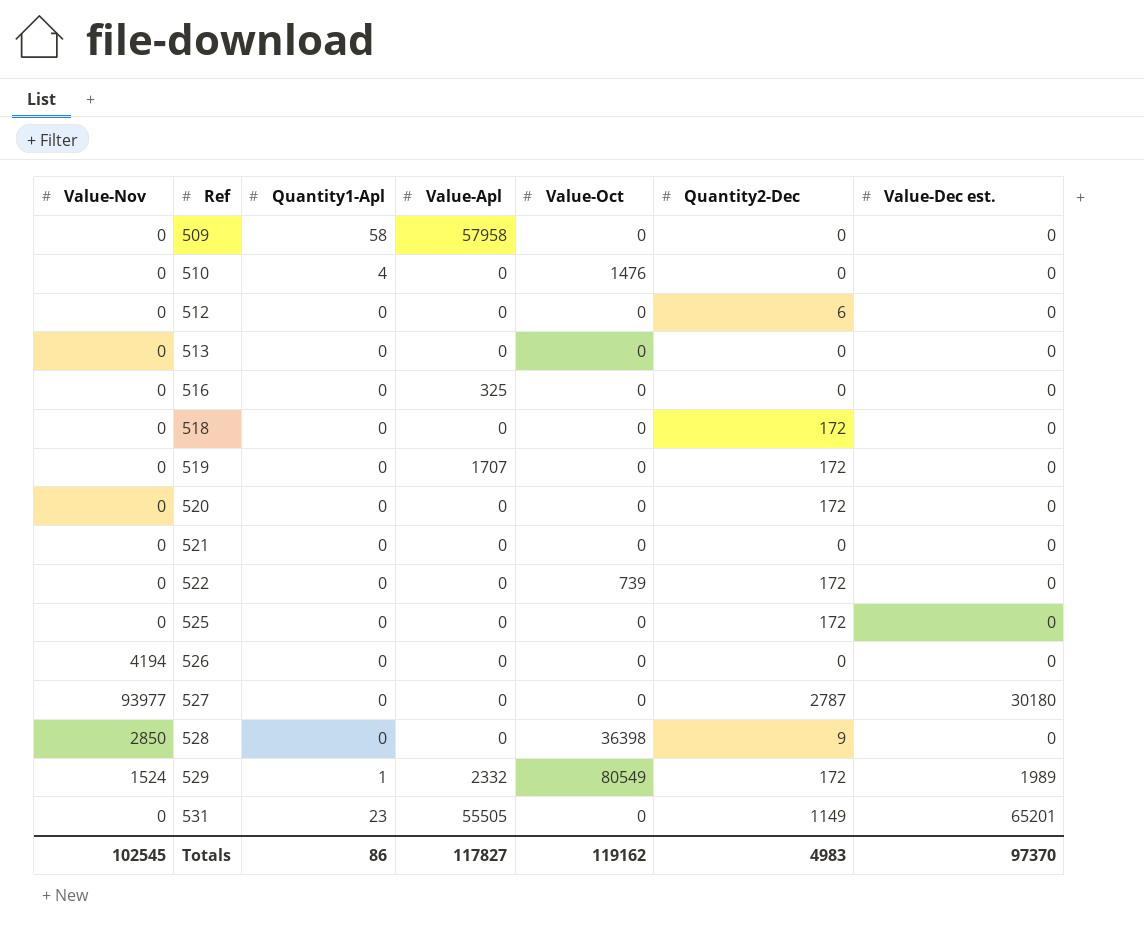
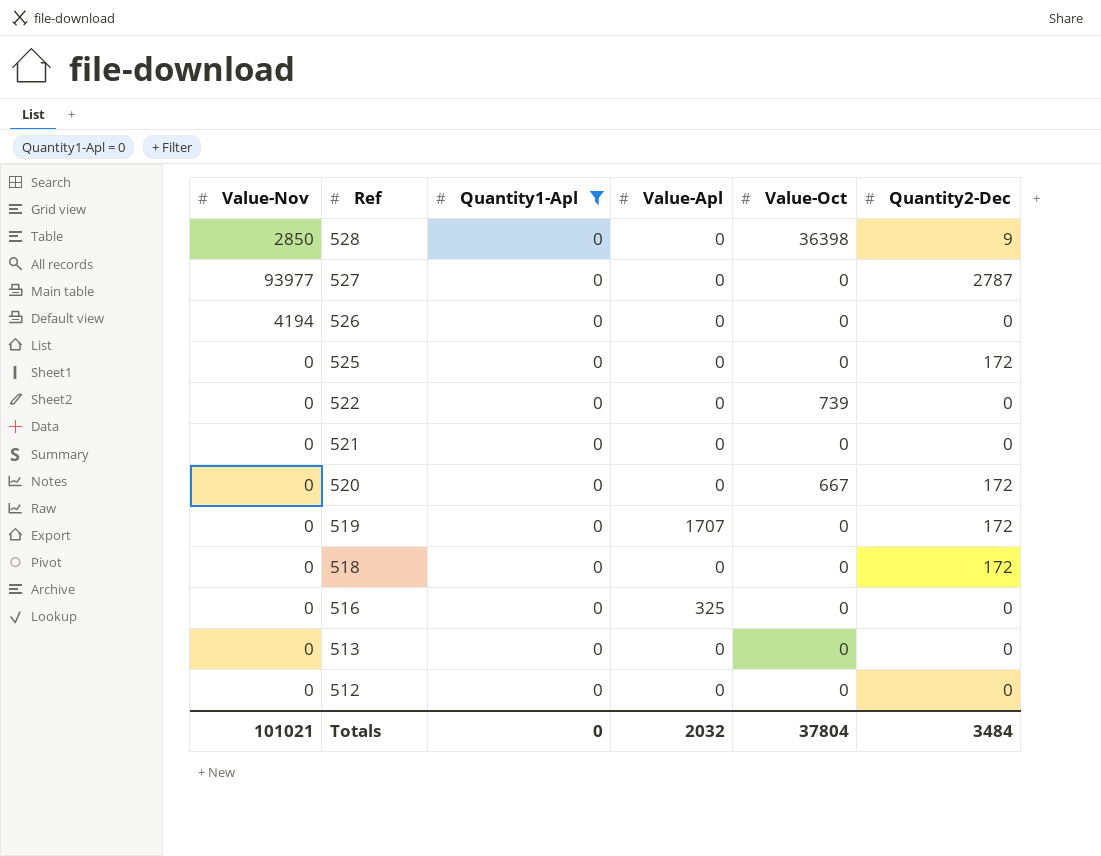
filter: none -> Quantity1-Apl = 0
row order: Ref ascending -> Ref descending
column Value-Dec est. | position: 7 -> none
522 | Quantity2-Dec: 172 -> 0
520 | Value-Oct: 0 -> 667
512 | Quantity2-Dec: 6 -> 0
Totals | Value-Nov: 102545 -> 101021
Totals | Quantity1-Apl: 86 -> 0
Totals | Value-Apl: 117827 -> 2032
Totals | Value-Oct: 119162 -> 37804
Totals | Quantity2-Dec: 4983 -> 3484

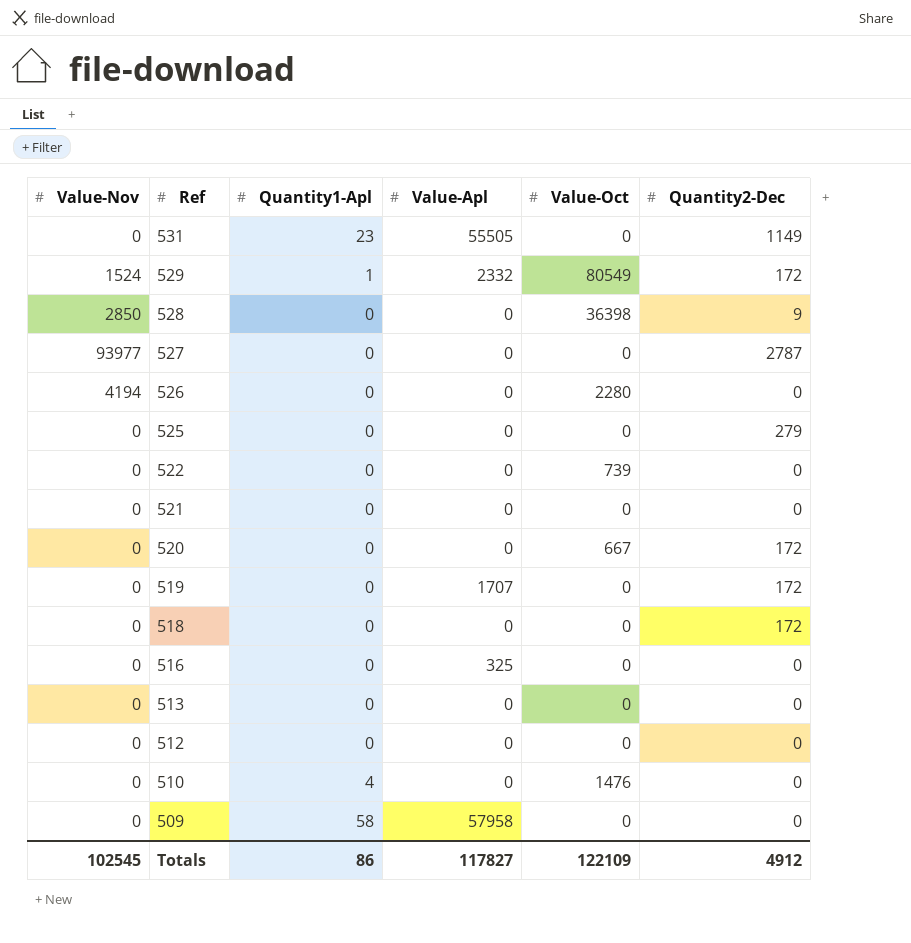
filter: Quantity1-Apl = 0 -> none
526 | Value-Oct: 0 -> 2280
525 | Quantity2-Dec: 172 -> 279
Totals | Value-Nov: 101021 -> 102545
Totals | Quantity1-Apl: 0 -> 86
Totals | Value-Apl: 2032 -> 117827
Totals | Value-Oct: 37804 -> 122109
Totals | Quantity2-Dec: 3484 -> 4912

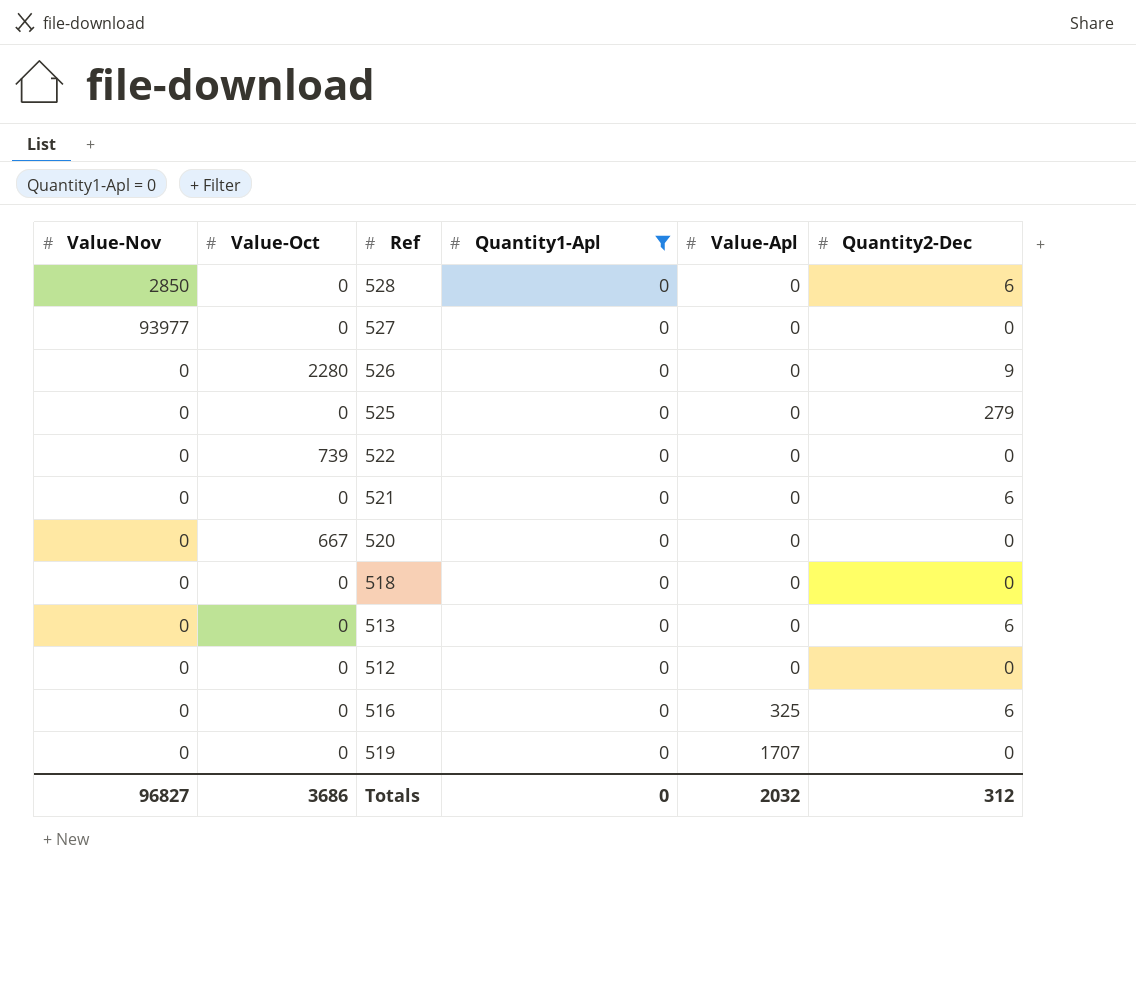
filter: none -> Quantity1-Apl = 0
row order: Ref descending -> Value-Apl ascending
column Value-Oct | position: 5 -> 2
528 | Value-Oct: 36398 -> 0
528 | Quantity2-Dec: 9 -> 6
527 | Quantity2-Dec: 2787 -> 0
526 | Value-Nov: 4194 -> 0
526 | Quantity2-Dec: 0 -> 9
521 | Quantity2-Dec: 0 -> 6
520 | Quantity2-Dec: 172 -> 0
518 | Quantity2-Dec: 172 -> 0
513 | Quantity2-Dec: 0 -> 6
516 | Quantity2-Dec: 0 -> 6
519 | Quantity2-Dec: 172 -> 0
Totals | Value-Nov: 102545 -> 96827
Totals | Value-Oct: 122109 -> 3686
Totals | Quantity1-Apl: 86 -> 0
Totals | Value-Apl: 117827 -> 2032
Totals | Quantity2-Dec: 4912 -> 312

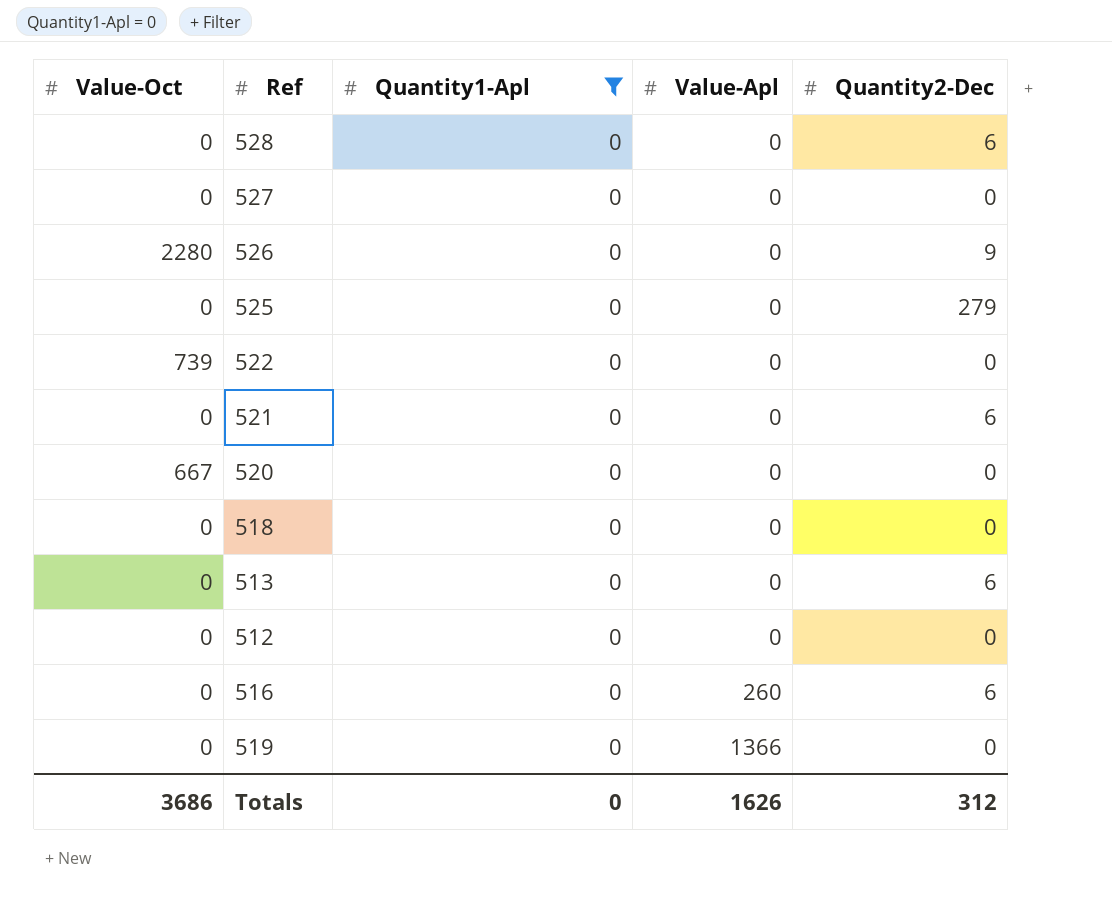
column Value-Nov | position: 1 -> none
516 | Value-Apl: 325 -> 260
519 | Value-Apl: 1707 -> 1366
Totals | Value-Apl: 2032 -> 1626

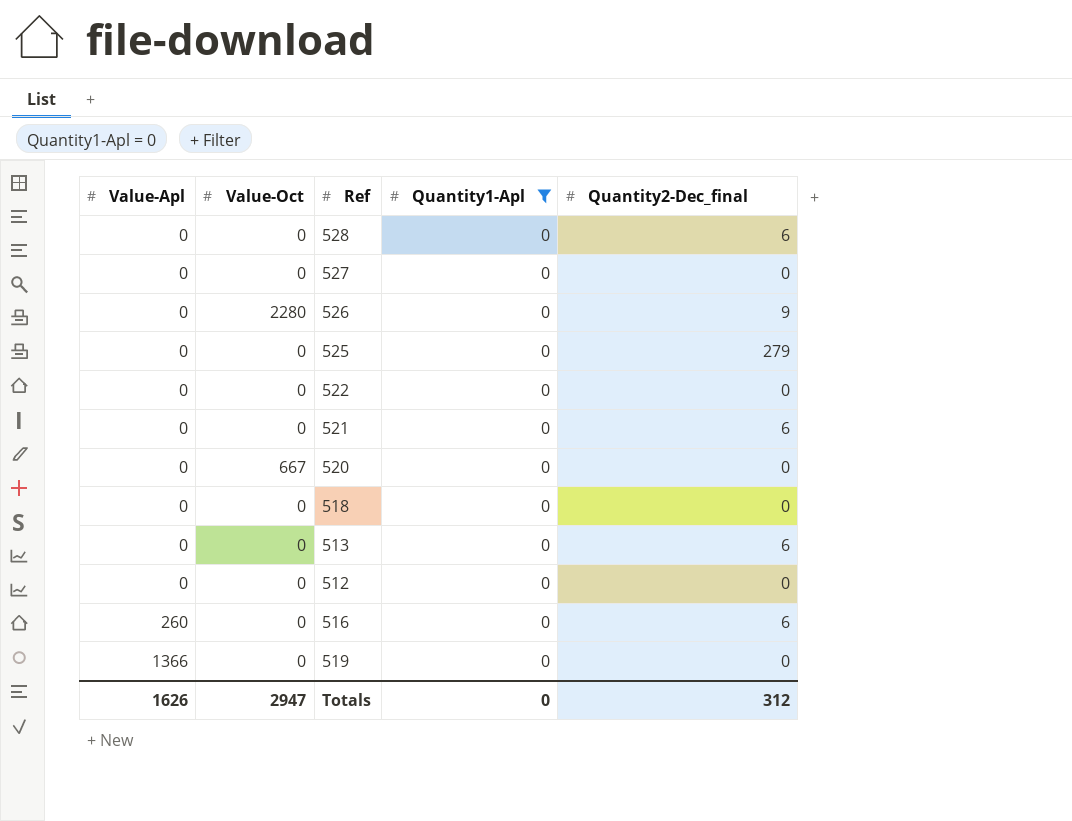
column Value-Apl | position: 4 -> 1
column name: Quantity2-Dec -> Quantity2-Dec_final
522 | Value-Oct: 739 -> 0
Totals | Value-Oct: 3686 -> 2947

